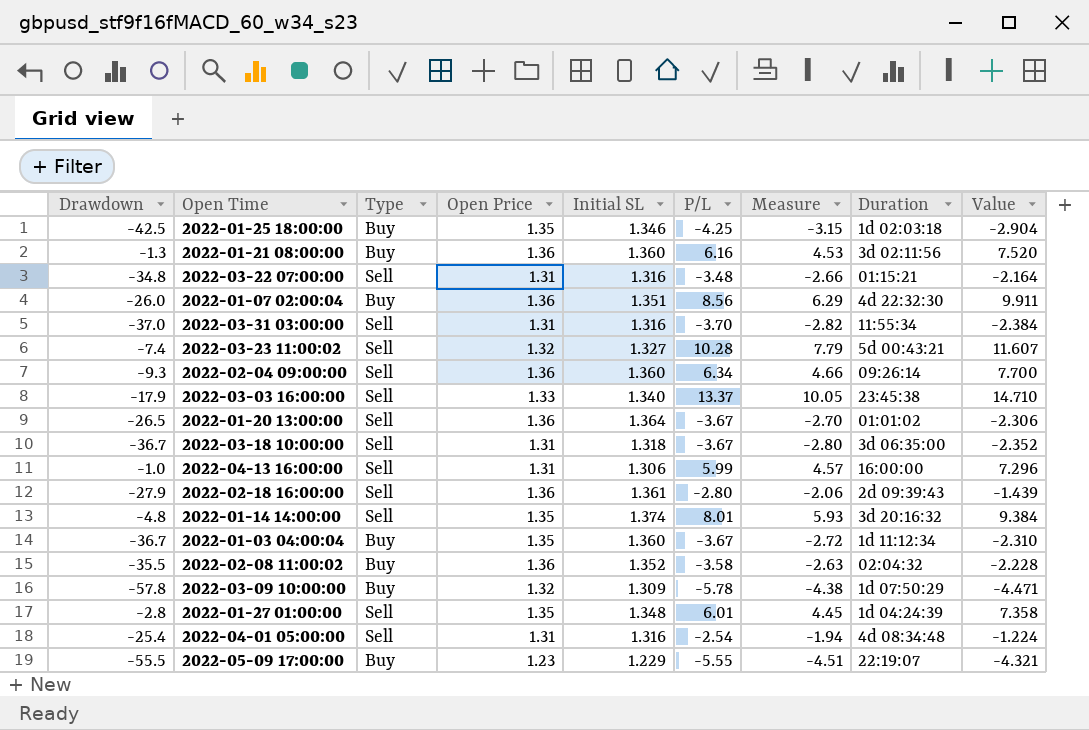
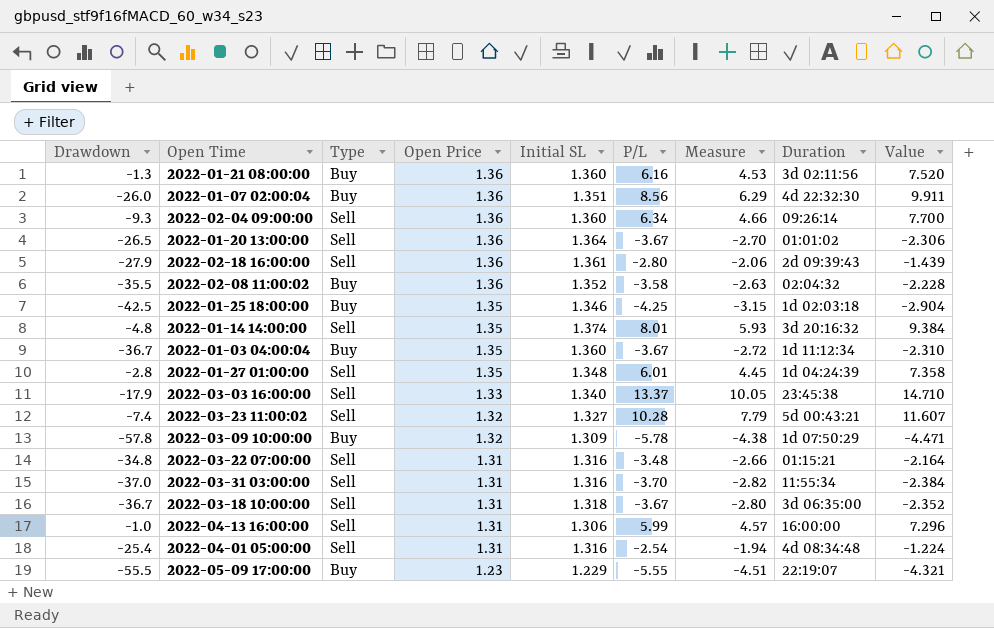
row order: none -> Open Price descending

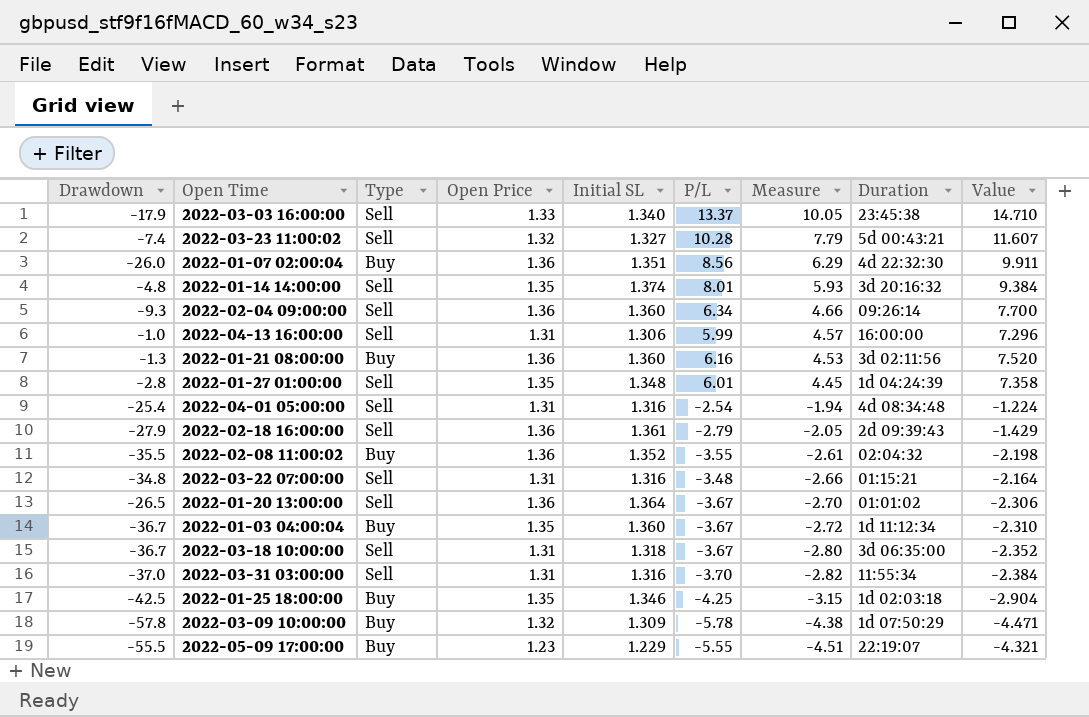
row order: Open Price descending -> Measure descending
2022-02-18 16:00:00 | P/L: -2.80 -> -2.79
2022-02-18 16:00:00 | Measure: -2.06 -> -2.05
2022-02-18 16:00:00 | Value: -1.439 -> -1.429
2022-02-08 11:00:02 | P/L: -3.58 -> -3.55
2022-02-08 11:00:02 | Measure: -2.63 -> -2.61
2022-02-08 11:00:02 | Value: -2.228 -> -2.198

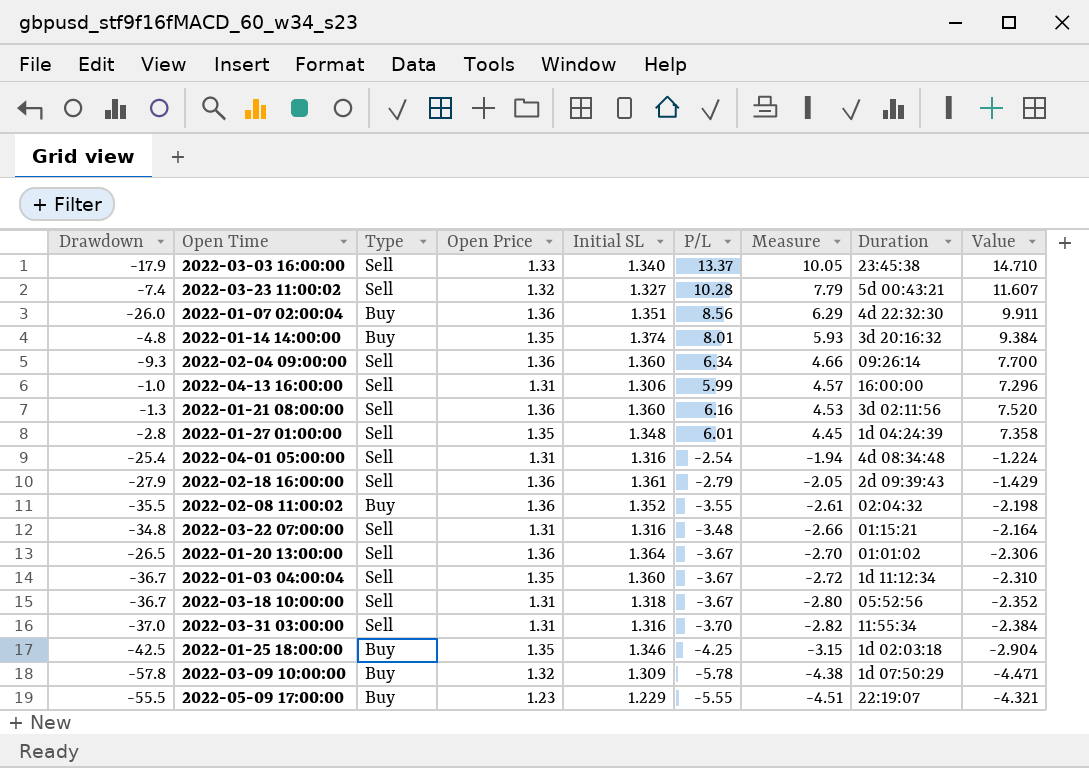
2022-01-14 14:00:00 | Type: Sell -> Buy
2022-01-21 08:00:00 | Type: Buy -> Sell
2022-01-03 04:00:04 | Type: Buy -> Sell
2022-03-18 10:00:00 | Duration: 3d 06:35:00 -> 05:52:56

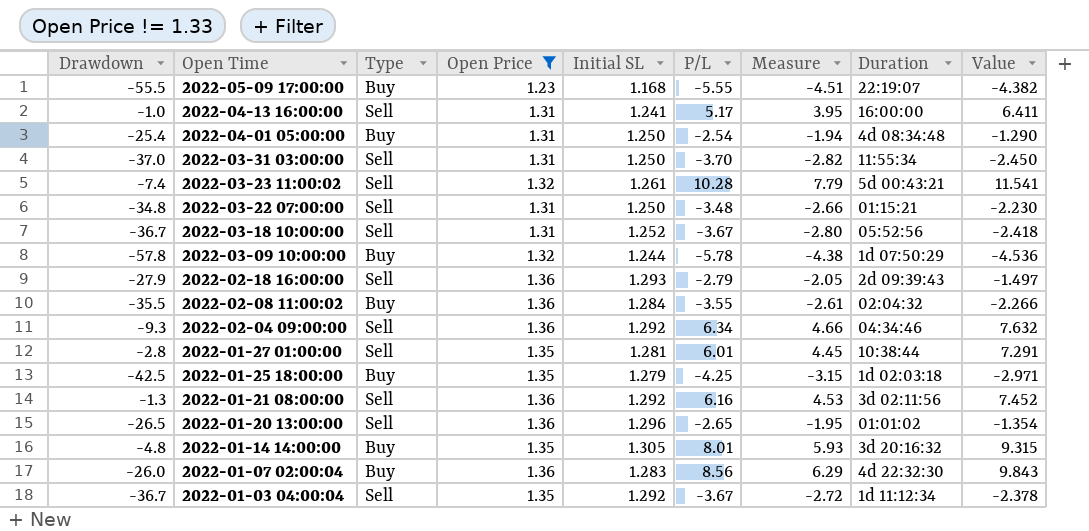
filter: none -> Open Price != 1.33
row order: Measure descending -> Open Time descending
2022-05-09 17:00:00 | Initial SL: 1.229 -> 1.168
2022-05-09 17:00:00 | Value: -4.321 -> -4.382
2022-04-13 16:00:00 | Initial SL: 1.306 -> 1.241
2022-04-13 16:00:00 | P/L: 5.99 -> 5.17
2022-04-13 16:00:00 | Measure: 4.57 -> 3.95
2022-04-13 16:00:00 | Value: 7.296 -> 6.411
2022-04-01 05:00:00 | Type: Sell -> Buy
2022-04-01 05:00:00 | Initial SL: 1.316 -> 1.250
2022-04-01 05:00:00 | Value: -1.224 -> -1.290
2022-03-31 03:00:00 | Initial SL: 1.316 -> 1.250
2022-03-31 03:00:00 | Value: -2.384 -> -2.450
2022-03-23 11:00:02 | Initial SL: 1.327 -> 1.261
2022-03-23 11:00:02 | Value: 11.607 -> 11.541
2022-03-22 07:00:00 | Initial SL: 1.316 -> 1.250
2022-03-22 07:00:00 | Value: -2.164 -> -2.230
2022-03-18 10:00:00 | Initial SL: 1.318 -> 1.252
2022-03-18 10:00:00 | Value: -2.352 -> -2.418
2022-03-09 10:00:00 | Initial SL: 1.309 -> 1.244
2022-03-09 10:00:00 | Value: -4.471 -> -4.536
2022-02-18 16:00:00 | Initial SL: 1.361 -> 1.293
2022-02-18 16:00:00 | Value: -1.429 -> -1.497
2022-02-08 11:00:02 | Initial SL: 1.352 -> 1.284
2022-02-08 11:00:02 | Value: -2.198 -> -2.266
2022-02-04 09:00:00 | Initial SL: 1.360 -> 1.292
2022-02-04 09:00:00 | Duration: 09:26:14 -> 04:34:46
2022-02-04 09:00:00 | Value: 7.700 -> 7.632
2022-01-27 01:00:00 | Initial SL: 1.348 -> 1.281
2022-01-27 01:00:00 | Duration: 1d 04:24:39 -> 10:38:44
2022-01-27 01:00:00 | Value: 7.358 -> 7.291
2022-01-25 18:00:00 | Initial SL: 1.346 -> 1.279
2022-01-25 18:00:00 | Value: -2.904 -> -2.971
2022-01-21 08:00:00 | Initial SL: 1.360 -> 1.292
2022-01-21 08:00:00 | Value: 7.520 -> 7.452
2022-01-20 13:00:00 | Initial SL: 1.364 -> 1.296
2022-01-20 13:00:00 | P/L: -3.67 -> -2.65
2022-01-20 13:00:00 | Measure: -2.70 -> -1.95
2022-01-20 13:00:00 | Value: -2.306 -> -1.354
2022-01-14 14:00:00 | Initial SL: 1.374 -> 1.305
2022-01-14 14:00:00 | Value: 9.384 -> 9.315
2022-01-07 02:00:04 | Initial SL: 1.351 -> 1.283
2022-01-07 02:00:04 | Value: 9.911 -> 9.843
2022-01-03 04:00:04 | Initial SL: 1.360 -> 1.292
2022-01-03 04:00:04 | Value: -2.310 -> -2.378

